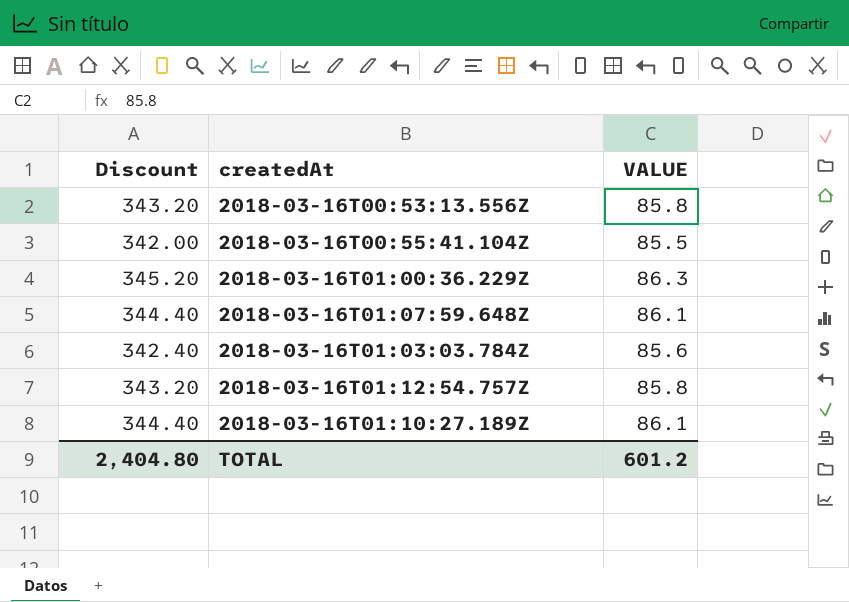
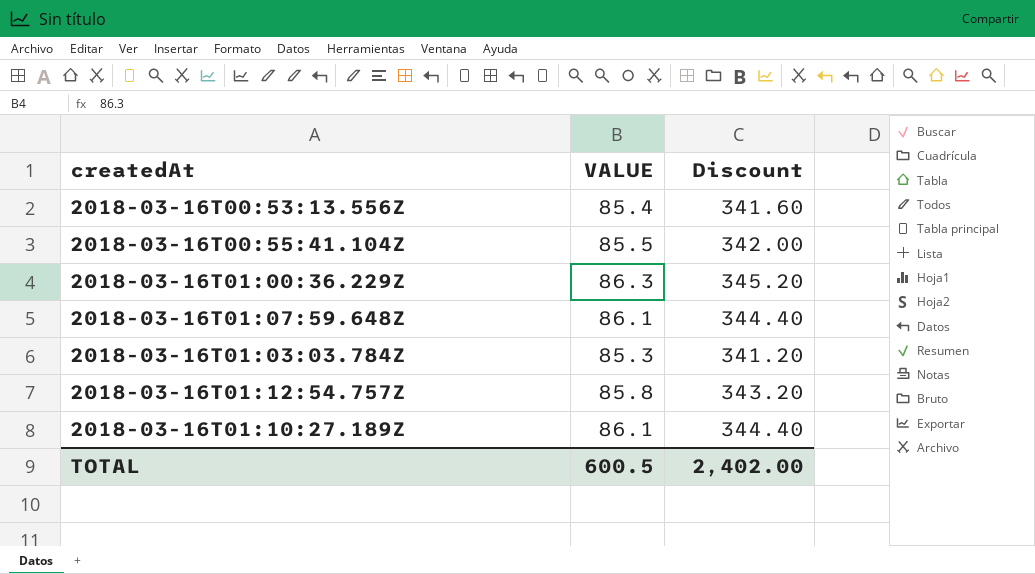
column Discount | position: 1 -> 3
2018-03-16T00:53:13.556Z | VALUE: 85.8 -> 85.4
2018-03-16T00:53:13.556Z | Discount: 343.20 -> 341.60
2018-03-16T01:03:03.784Z | VALUE: 85.6 -> 85.3
2018-03-16T01:03:03.784Z | Discount: 342.40 -> 341.20
TOTAL | VALUE: 601.2 -> 600.5
TOTAL | Discount: 2,404.80 -> 2,402.00

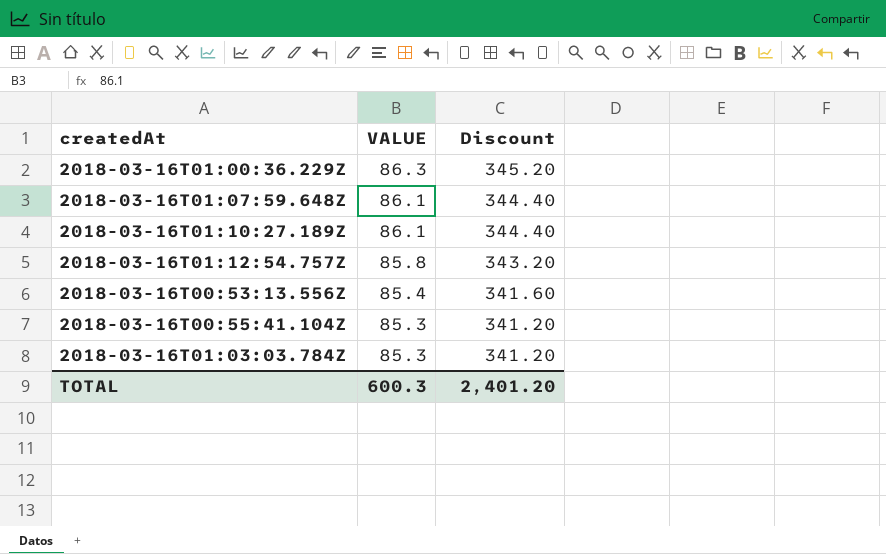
row order: none -> VALUE descending
2018-03-16T00:55:41.104Z | VALUE: 85.5 -> 85.3
2018-03-16T00:55:41.104Z | Discount: 342.00 -> 341.20
TOTAL | VALUE: 600.5 -> 600.3
TOTAL | Discount: 2,402.00 -> 2,401.20

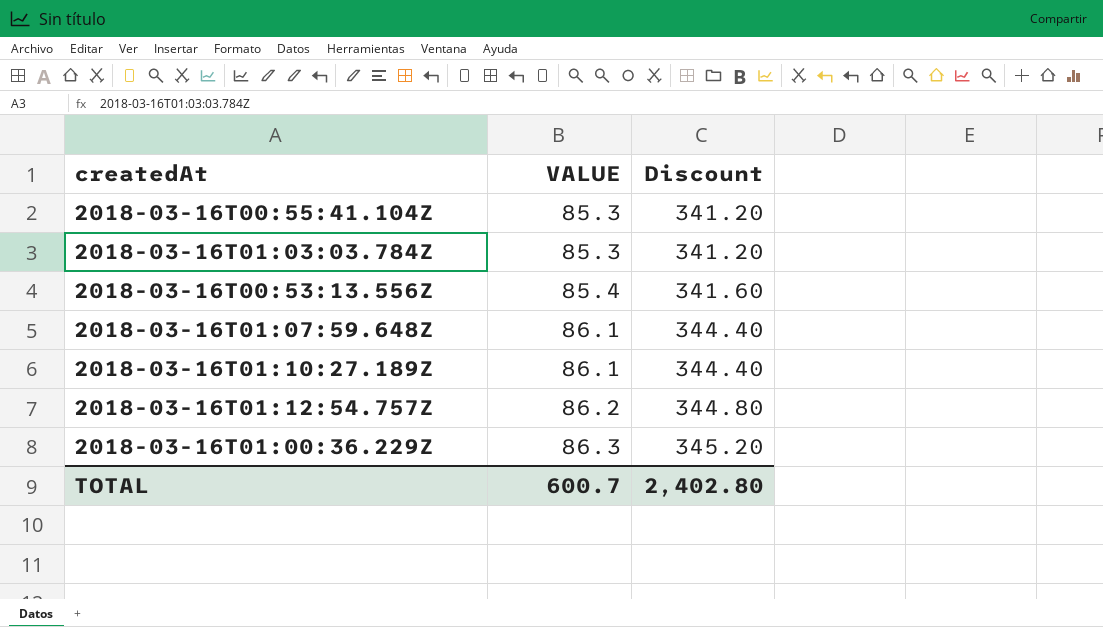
row order: VALUE descending -> VALUE ascending
2018-03-16T01:12:54.757Z | VALUE: 85.8 -> 86.2
2018-03-16T01:12:54.757Z | Discount: 343.20 -> 344.80
TOTAL | VALUE: 600.3 -> 600.7
TOTAL | Discount: 2,401.20 -> 2,402.80

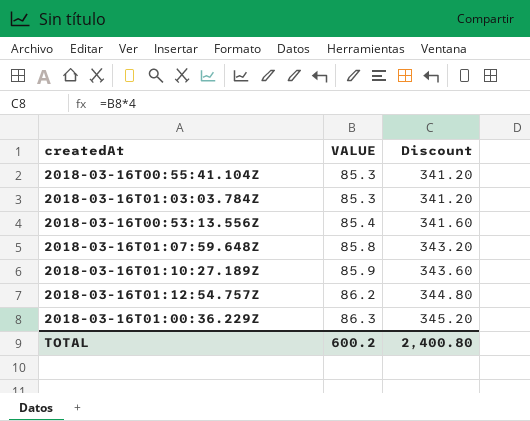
2018-03-16T01:07:59.648Z | VALUE: 86.1 -> 85.8
2018-03-16T01:07:59.648Z | Discount: 344.40 -> 343.20
2018-03-16T01:10:27.189Z | VALUE: 86.1 -> 85.9
2018-03-16T01:10:27.189Z | Discount: 344.40 -> 343.60
TOTAL | VALUE: 600.7 -> 600.2
TOTAL | Discount: 2,402.80 -> 2,400.80

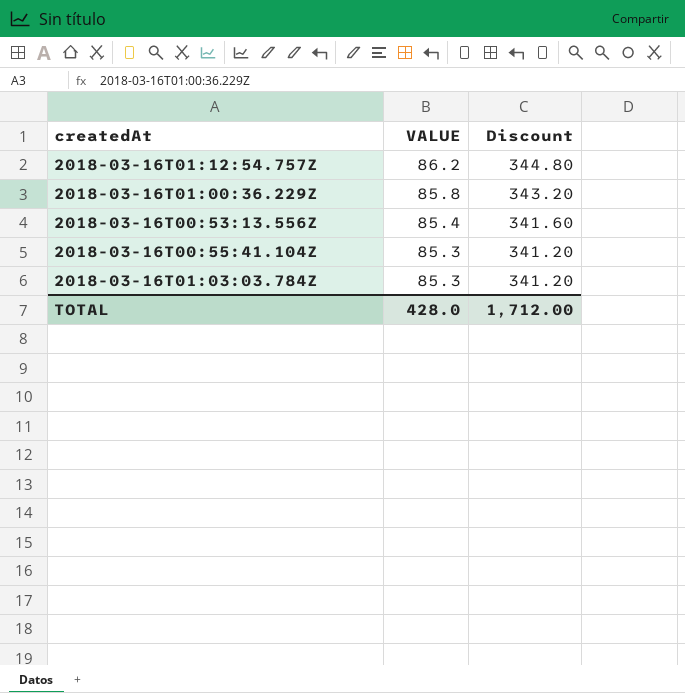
row order: VALUE ascending -> VALUE descending
row 2018-03-16T01:07:59.648Z: 85.8 | 343.20 -> none
row 2018-03-16T01:10:27.189Z: 85.9 | 343.60 -> none
2018-03-16T01:00:36.229Z | VALUE: 86.3 -> 85.8
2018-03-16T01:00:36.229Z | Discount: 345.20 -> 343.20
TOTAL | VALUE: 600.2 -> 428.0
TOTAL | Discount: 2,400.80 -> 1,712.00

